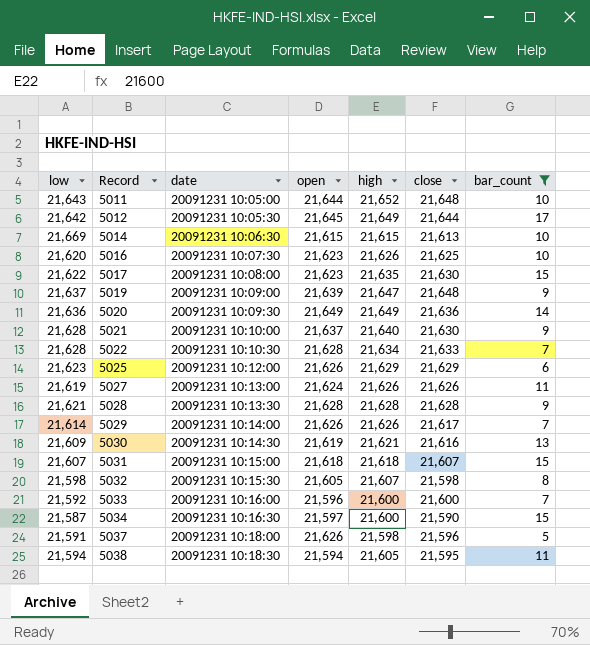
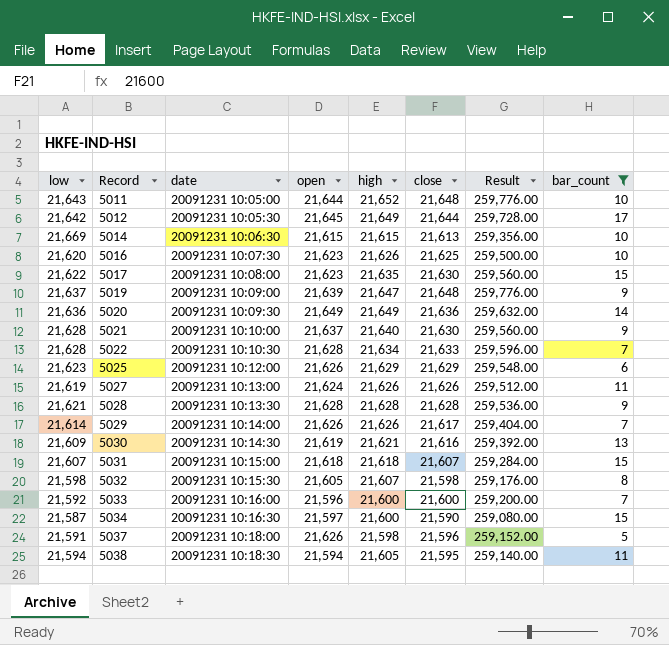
column Result | formula: none -> [close] * 12

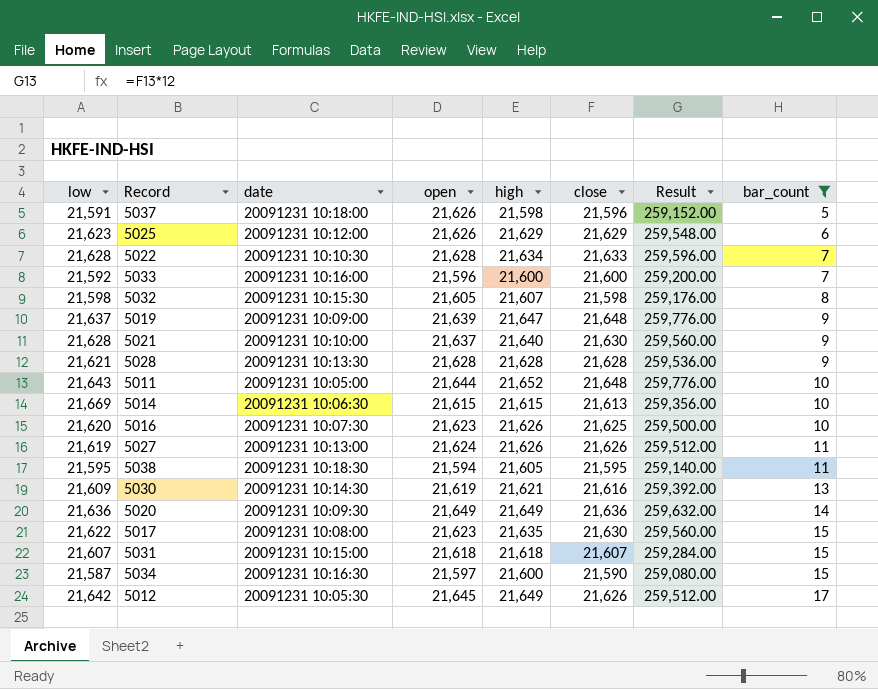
row order: Record ascending -> bar_count ascending
row 5029: 21,614 | 20091231 10:14:00 | 21,626 | 21,626 | 21,617 | 259,404.00 | 7 -> none
5038 | low: 21,594 -> 21,595
5012 | close: 21,644 -> 21,626
5012 | Result: 259,728.00 -> 259,512.00

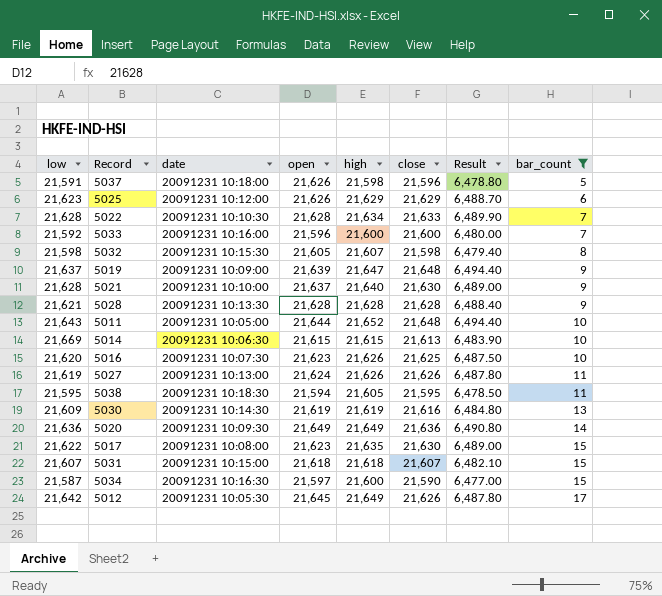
column Result | formula: [close] * 12 -> [close] * 0.3
5030 | high: 21,621 -> 21,619

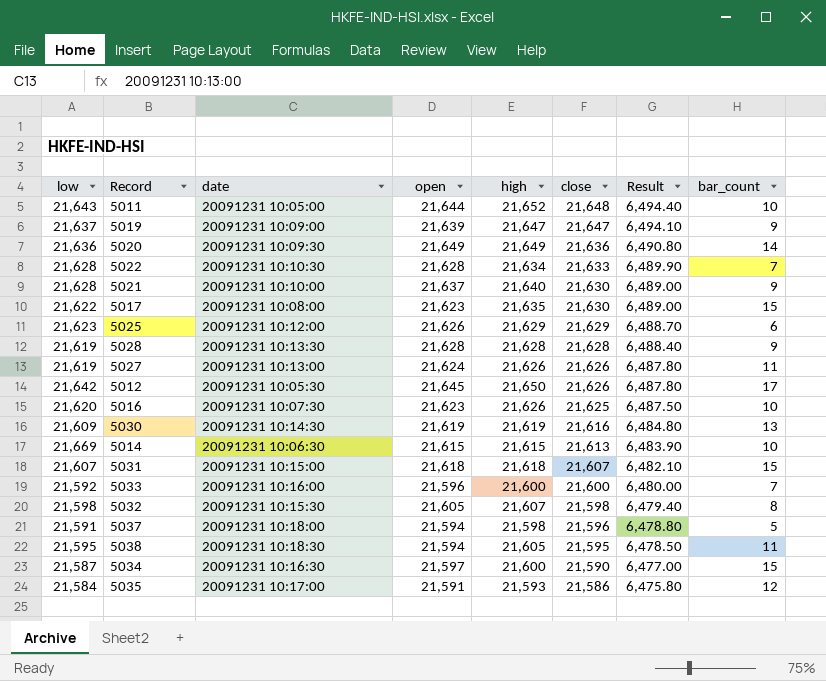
filter: bar_count != 12 -> none
row order: bar_count ascending -> close descending
5019 | close: 21,648 -> 21,647
5019 | Result: 6,494.40 -> 6,494.10
5028 | low: 21,621 -> 21,619
5012 | high: 21,649 -> 21,650
5037 | open: 21,626 -> 21,594

